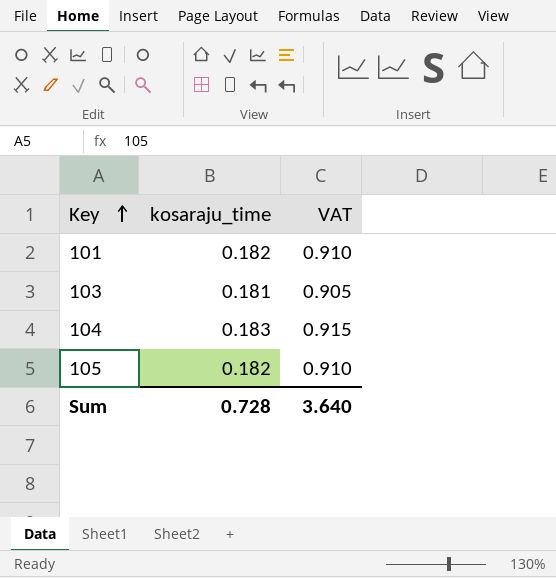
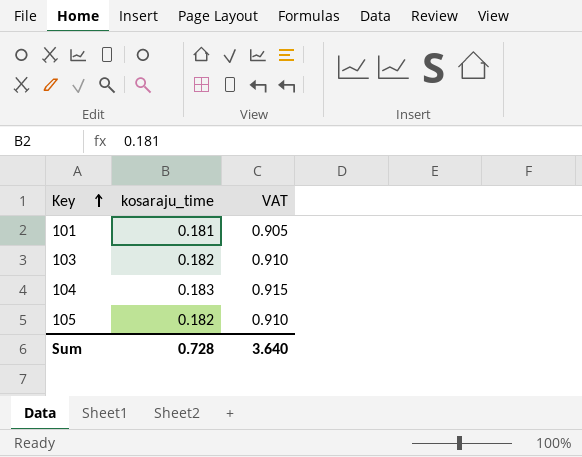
101 | kosaraju_time: 0.182 -> 0.181
101 | VAT: 0.910 -> 0.905
103 | kosaraju_time: 0.181 -> 0.182
103 | VAT: 0.905 -> 0.910

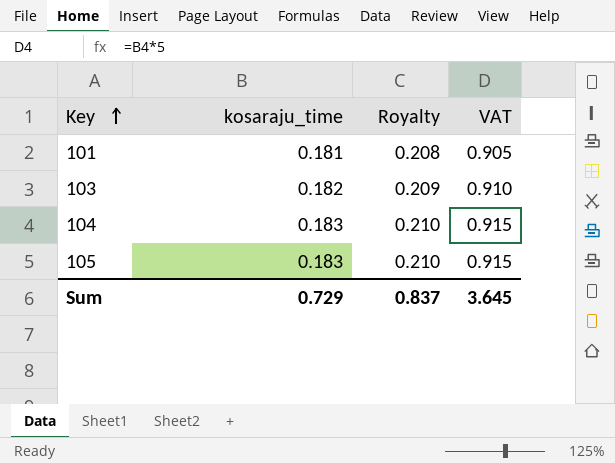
column Royalty | formula: none -> [kosaraju_time] * 1.15
105 | kosaraju_time: 0.182 -> 0.183
105 | VAT: 0.910 -> 0.915
Sum | kosaraju_time: 0.728 -> 0.729
Sum | VAT: 3.640 -> 3.645

